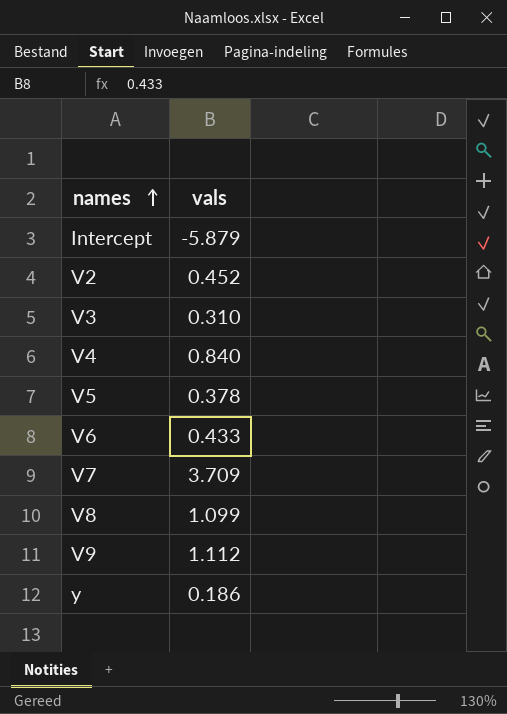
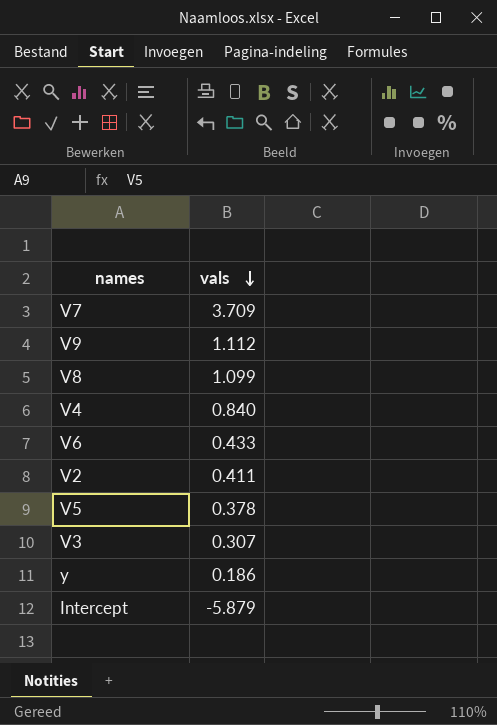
row order: names ascending -> vals descending
V2 | vals: 0.452 -> 0.411
V3 | vals: 0.310 -> 0.307

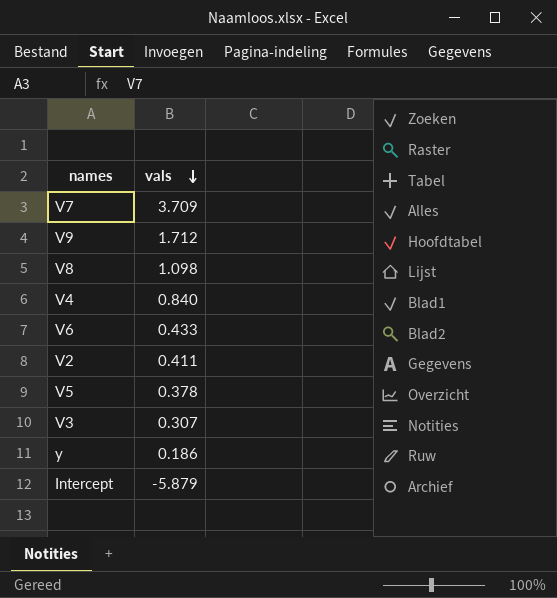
V9 | vals: 1.112 -> 1.712
V8 | vals: 1.099 -> 1.098

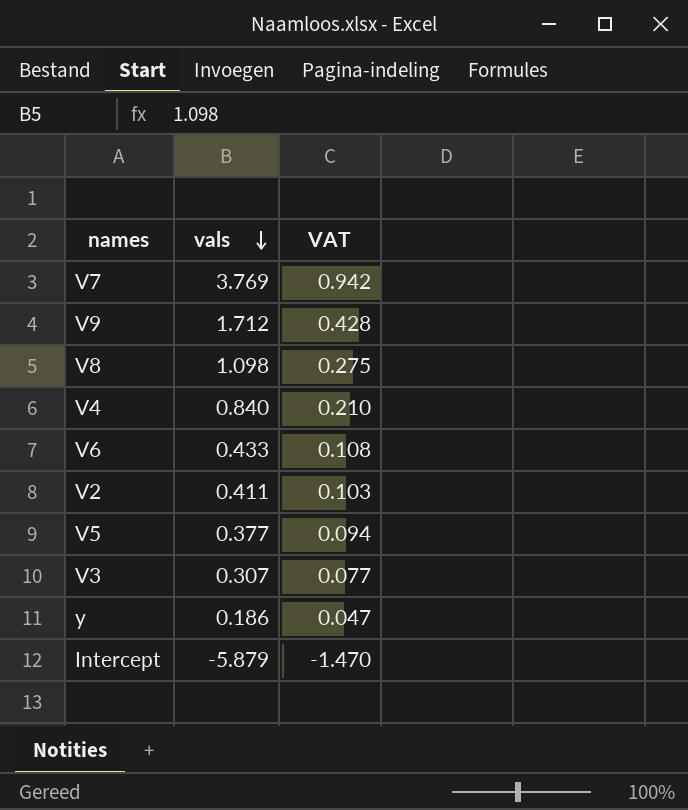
column VAT | formula: none -> [vals] * 0.25
V7 | vals: 3.709 -> 3.769
V5 | vals: 0.378 -> 0.377

